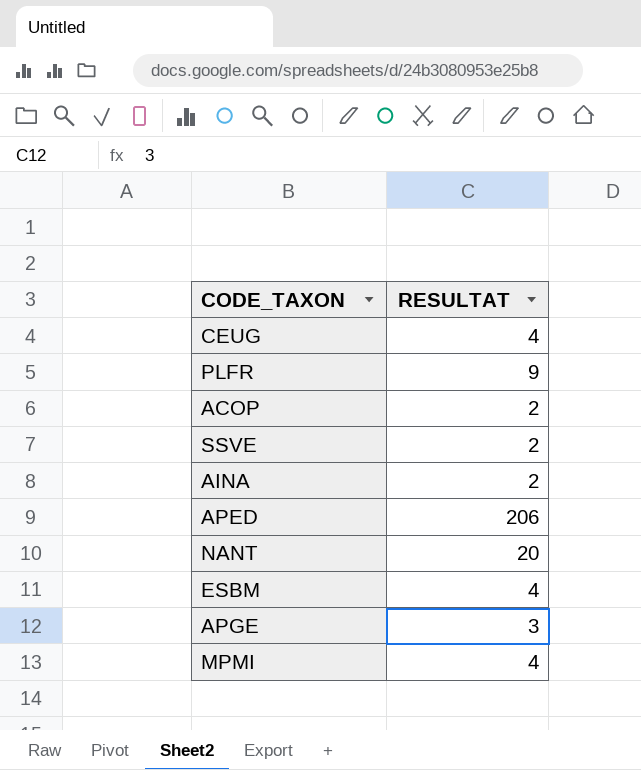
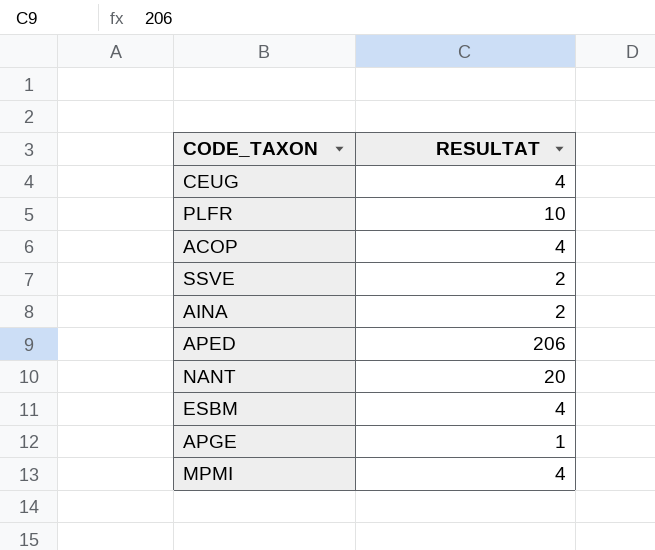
PLFR | RESULTAT: 9 -> 10
ACOP | RESULTAT: 2 -> 4
APGE | RESULTAT: 3 -> 1

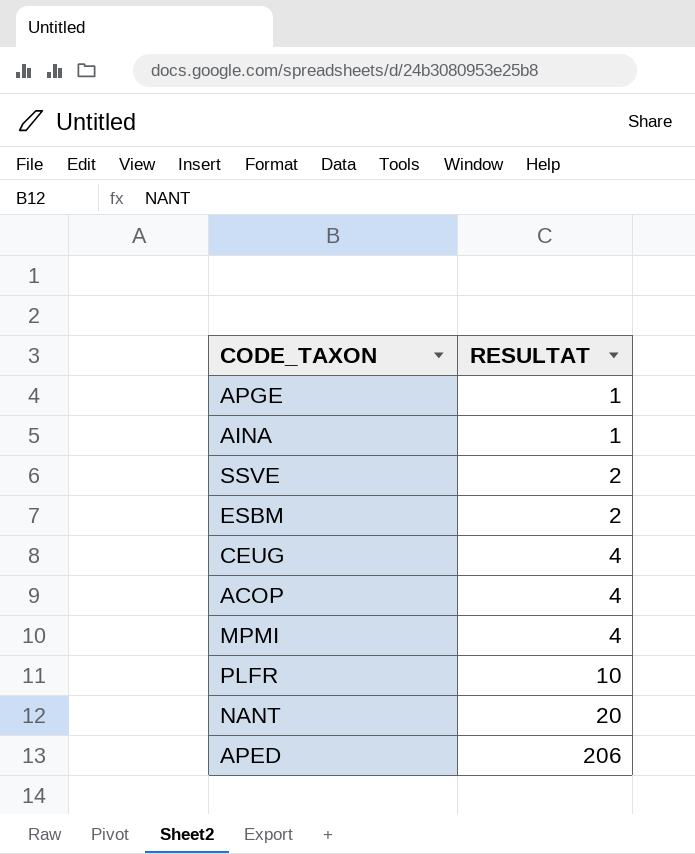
row order: none -> RESULTAT ascending
AINA | RESULTAT: 2 -> 1
ESBM | RESULTAT: 4 -> 2

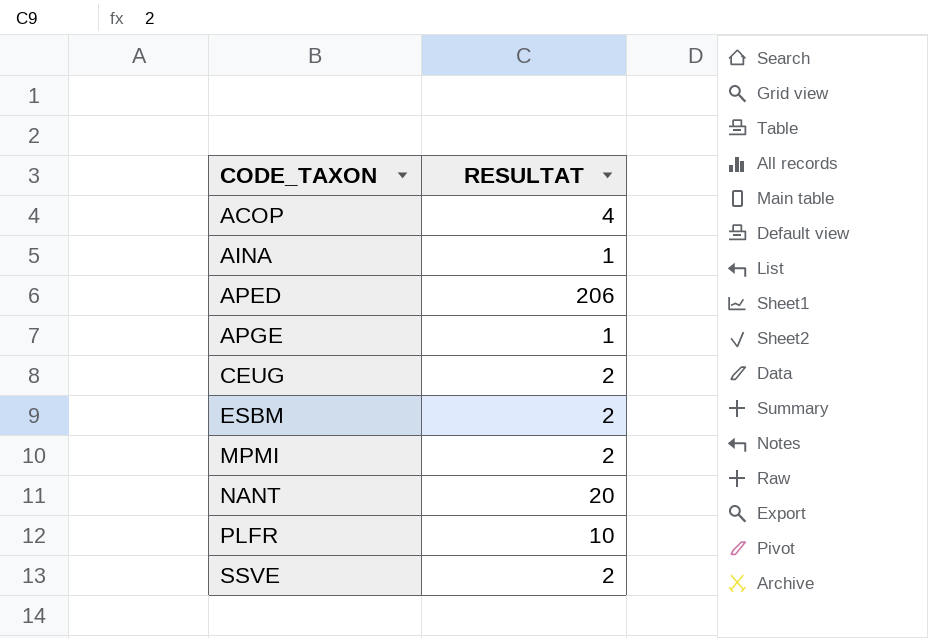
row order: RESULTAT ascending -> CODE_TAXON ascending
CEUG | RESULTAT: 4 -> 2
MPMI | RESULTAT: 4 -> 2

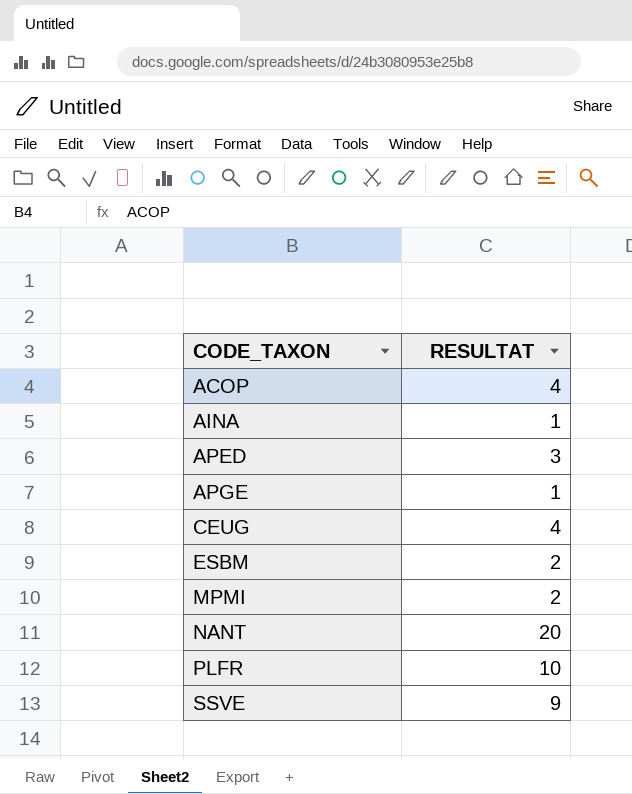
APED | RESULTAT: 206 -> 3
CEUG | RESULTAT: 2 -> 4
SSVE | RESULTAT: 2 -> 9

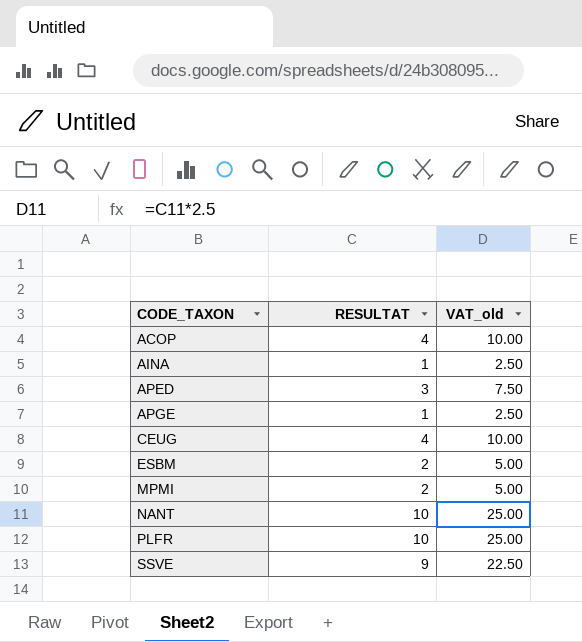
column VAT_old | formula: none -> [RESULTAT] * 2.5
NANT | RESULTAT: 20 -> 10

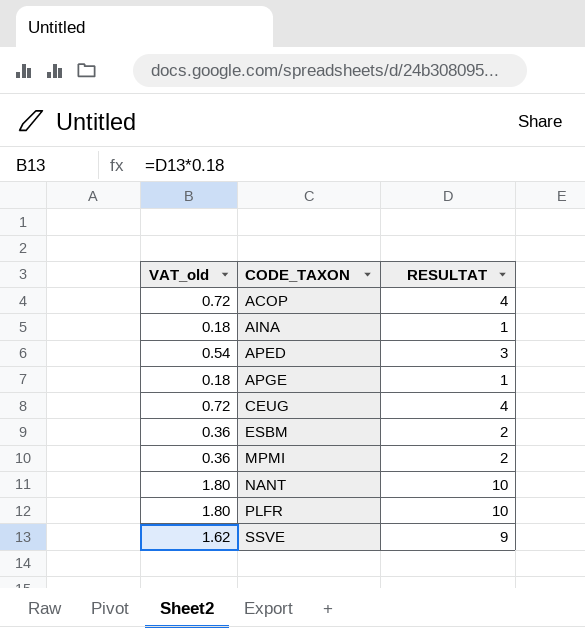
column VAT_old | formula: [RESULTAT] * 2.5 -> [RESULTAT] * 0.18
column VAT_old | position: 3 -> 1

